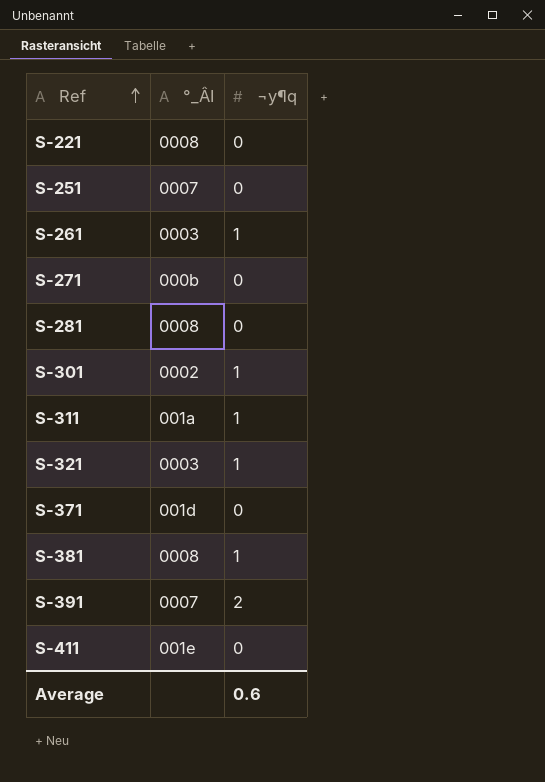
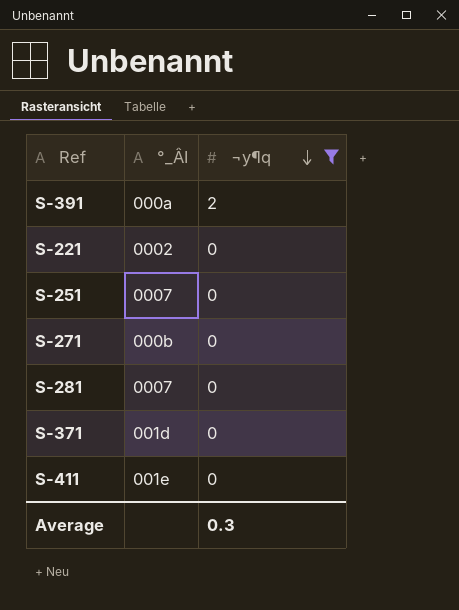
filter: none -> ¬y¶q != 1
row order: Ref ascending -> ¬y¶q descending
S-391 | °_ÂI: 0007 -> 000a
S-221 | °_ÂI: 0008 -> 0002
S-281 | °_ÂI: 0008 -> 0007
Average | ¬y¶q: 0.6 -> 0.3

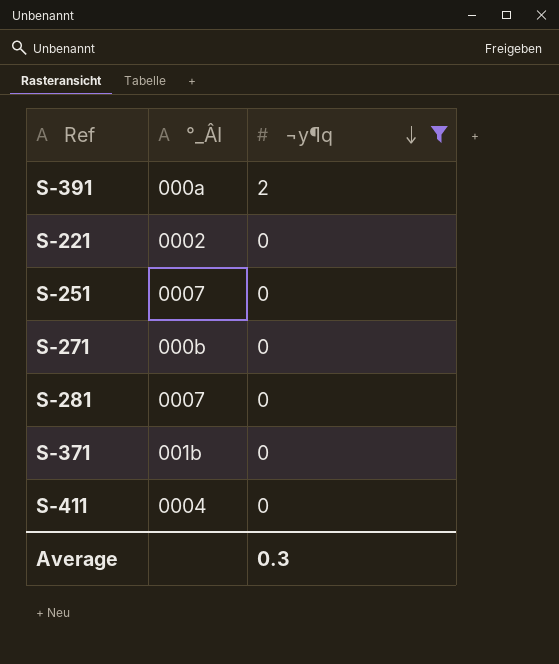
S-371 | °_ÂI: 001d -> 001b
S-411 | °_ÂI: 001e -> 0004

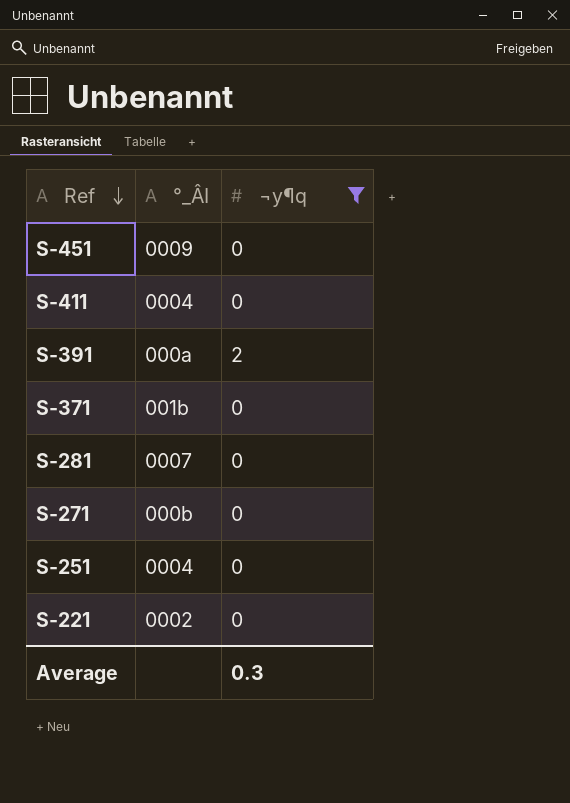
row order: ¬y¶q descending -> Ref descending
row S-451: none -> 0009 | 0
S-251 | °_ÂI: 0007 -> 0004

